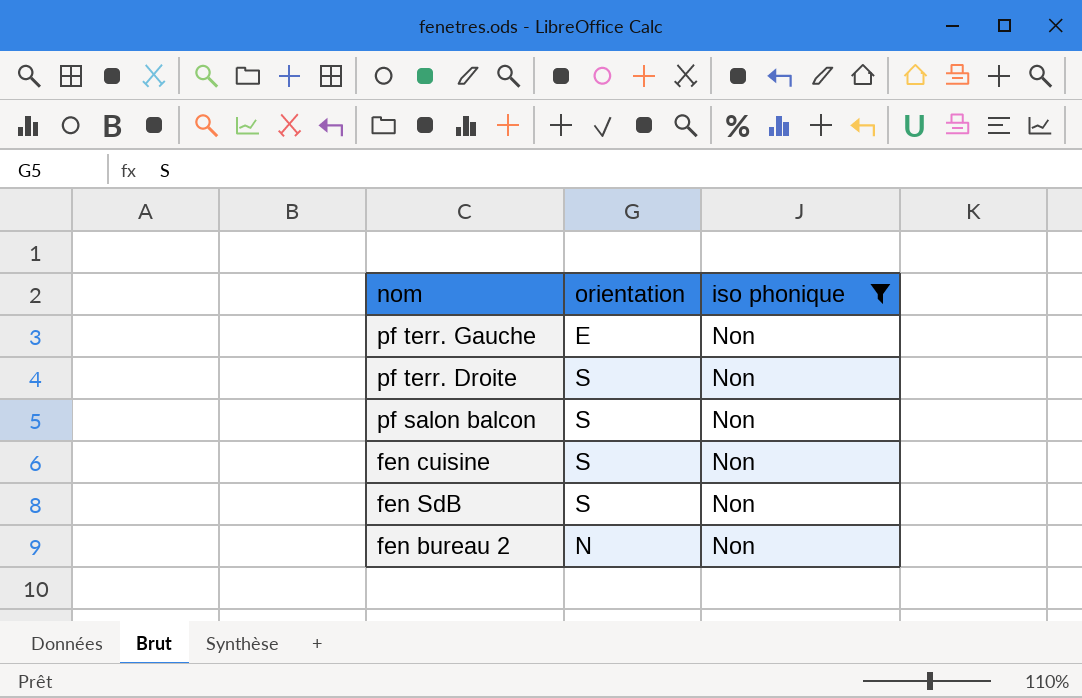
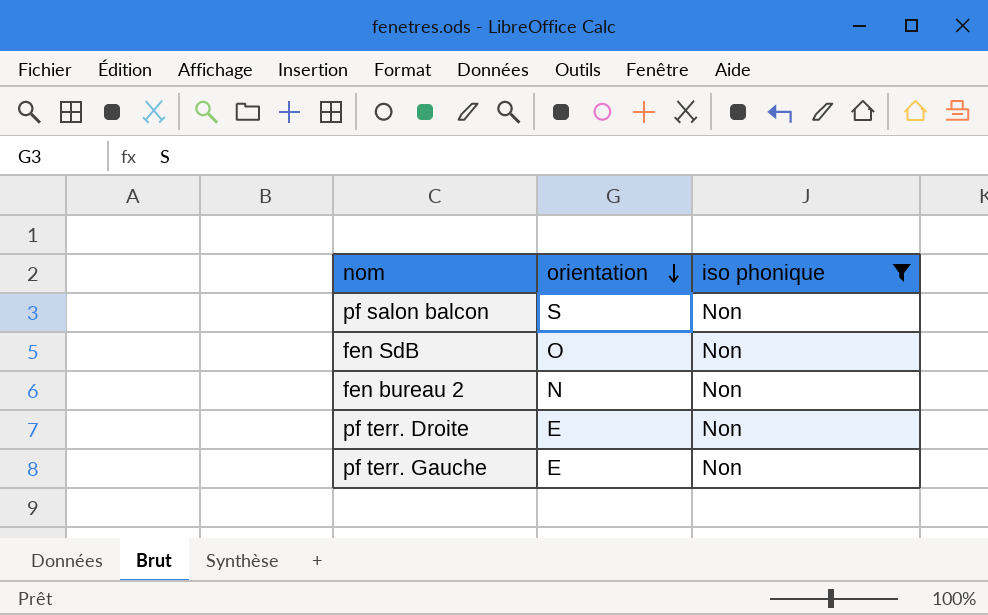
row order: none -> orientation descending
row fen cuisine: S | Non -> none
fen SdB | orientation: S -> O
pf terr. Droite | orientation: S -> E

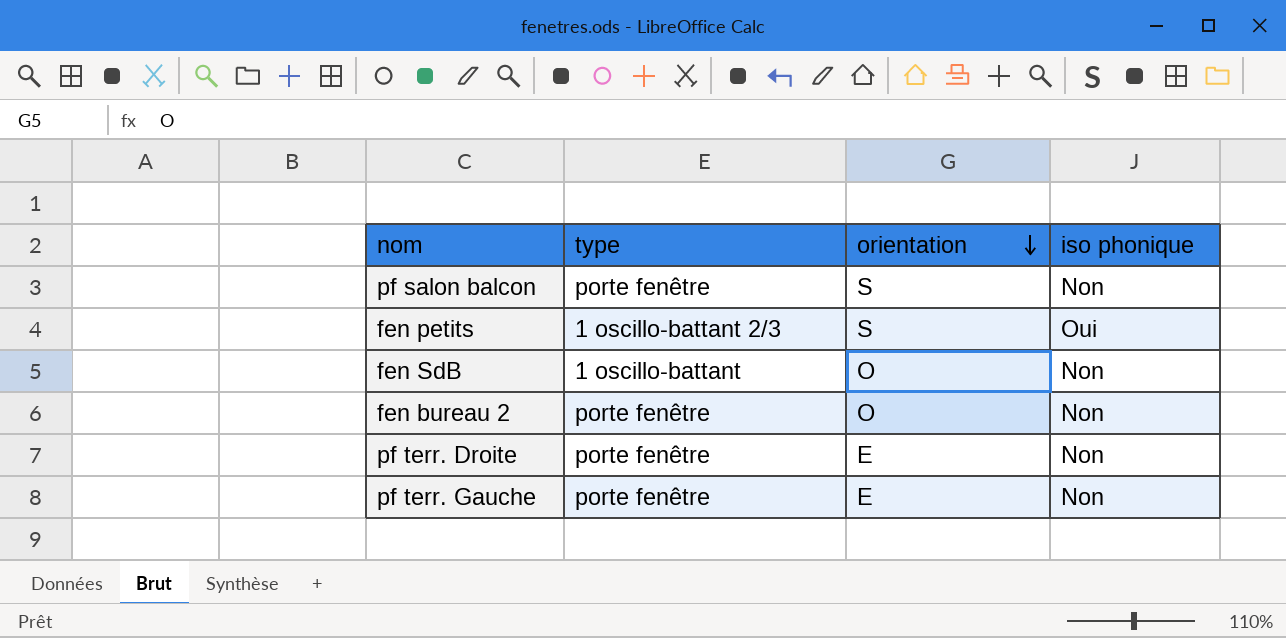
filter: iso phonique = Non -> none
column type | position: none -> 2
fen bureau 2 | orientation: N -> O

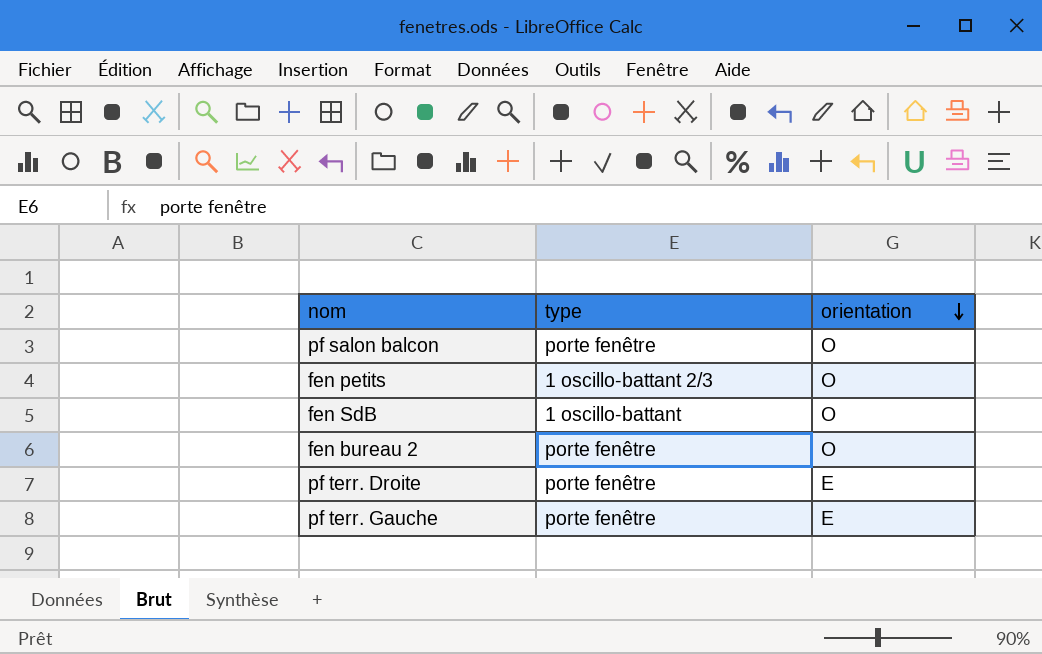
column iso phonique | position: 4 -> none
pf salon balcon | orientation: S -> O
fen petits | orientation: S -> O

